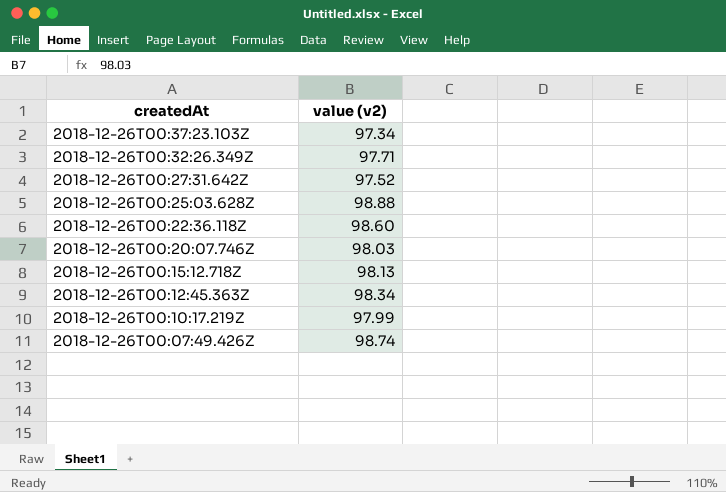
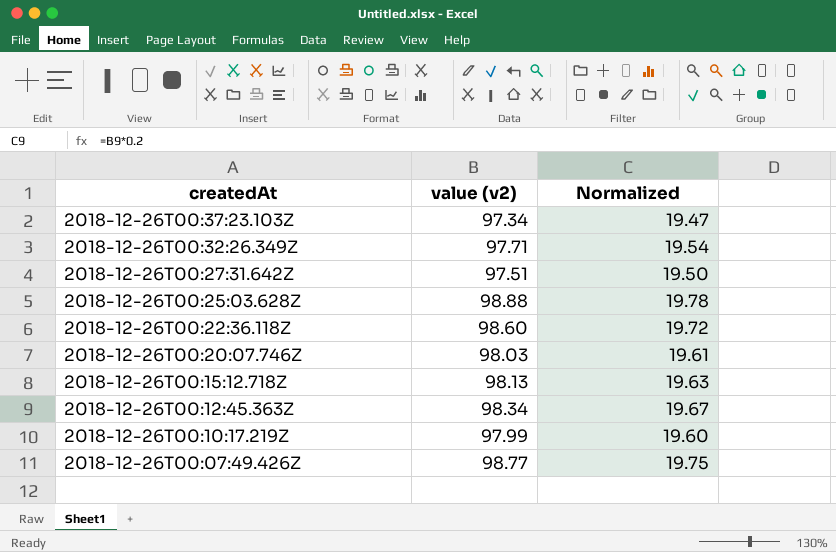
column Normalized | formula: none -> [value (v2)] * 0.2
2018-12-26T00:27:31.642Z | value (v2): 97.52 -> 97.51
2018-12-26T00:07:49.426Z | value (v2): 98.74 -> 98.77

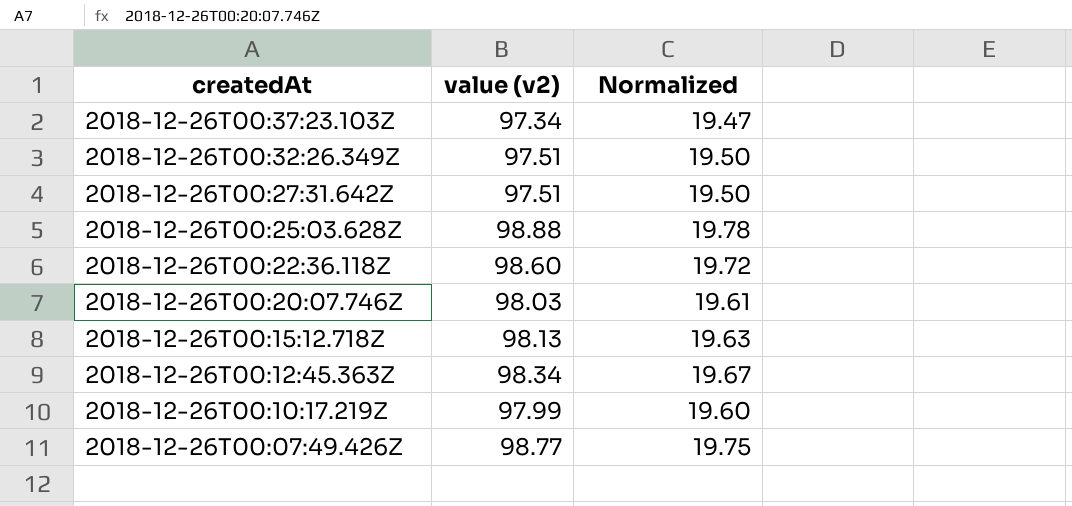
2018-12-26T00:32:26.349Z | value (v2): 97.71 -> 97.51
2018-12-26T00:32:26.349Z | Normalized: 19.54 -> 19.50

